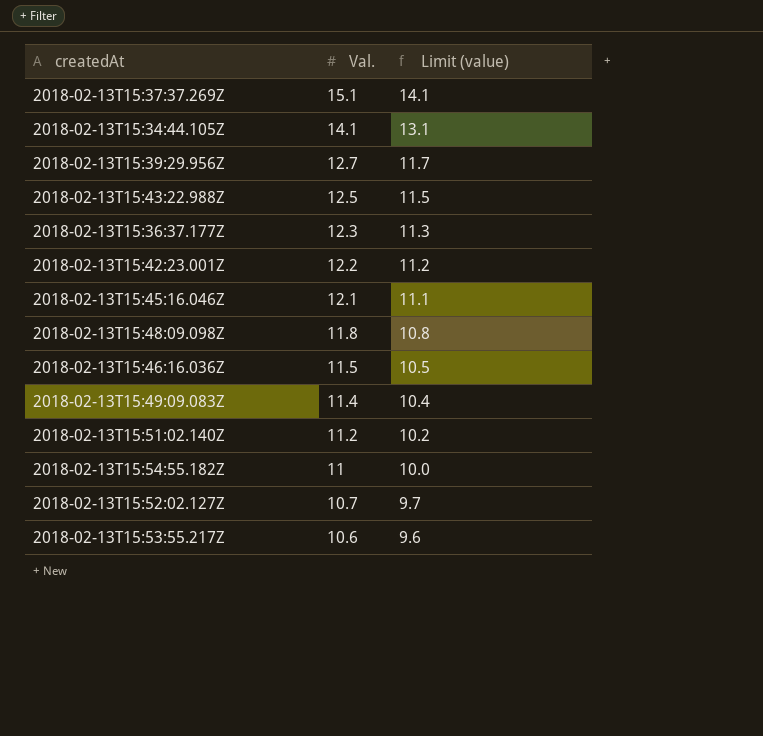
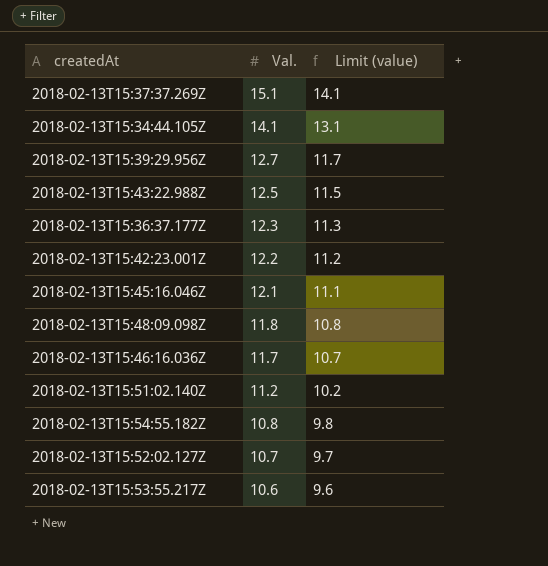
row 2018-02-13T15:49:09.083Z: 11.4 | 10.4 -> none
2018-02-13T15:46:16.036Z | Val.: 11.5 -> 11.7
2018-02-13T15:46:16.036Z | Limit (value): 10.5 -> 10.7
2018-02-13T15:54:55.182Z | Val.: 11 -> 10.8
2018-02-13T15:54:55.182Z | Limit (value): 10.0 -> 9.8

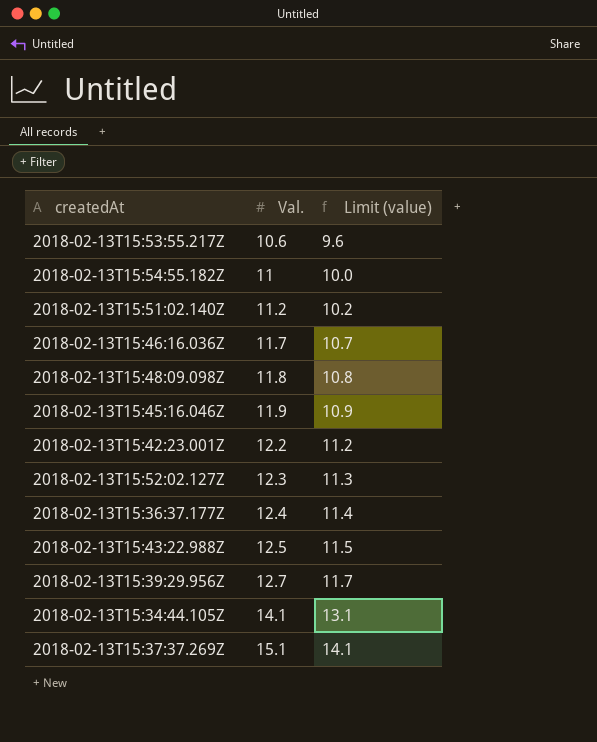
row order: Val. descending -> Val. ascending
2018-02-13T15:54:55.182Z | Val.: 10.8 -> 11
2018-02-13T15:54:55.182Z | Limit (value): 9.8 -> 10.0
2018-02-13T15:45:16.046Z | Val.: 12.1 -> 11.9
2018-02-13T15:45:16.046Z | Limit (value): 11.1 -> 10.9
2018-02-13T15:52:02.127Z | Val.: 10.7 -> 12.3
2018-02-13T15:52:02.127Z | Limit (value): 9.7 -> 11.3
2018-02-13T15:36:37.177Z | Val.: 12.3 -> 12.4
2018-02-13T15:36:37.177Z | Limit (value): 11.3 -> 11.4

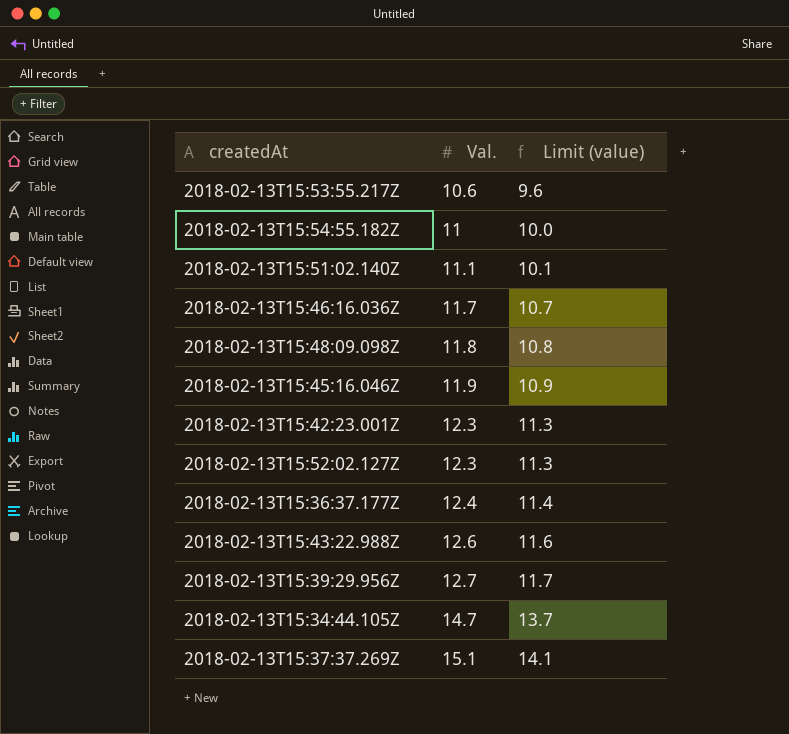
2018-02-13T15:51:02.140Z | Val.: 11.2 -> 11.1
2018-02-13T15:51:02.140Z | Limit (value): 10.2 -> 10.1
2018-02-13T15:42:23.001Z | Val.: 12.2 -> 12.3
2018-02-13T15:42:23.001Z | Limit (value): 11.2 -> 11.3
2018-02-13T15:43:22.988Z | Val.: 12.5 -> 12.6
2018-02-13T15:43:22.988Z | Limit (value): 11.5 -> 11.6
2018-02-13T15:34:44.105Z | Val.: 14.1 -> 14.7
2018-02-13T15:34:44.105Z | Limit (value): 13.1 -> 13.7

